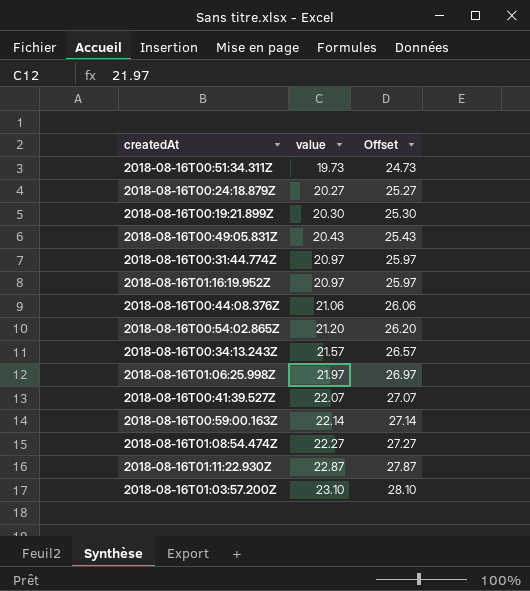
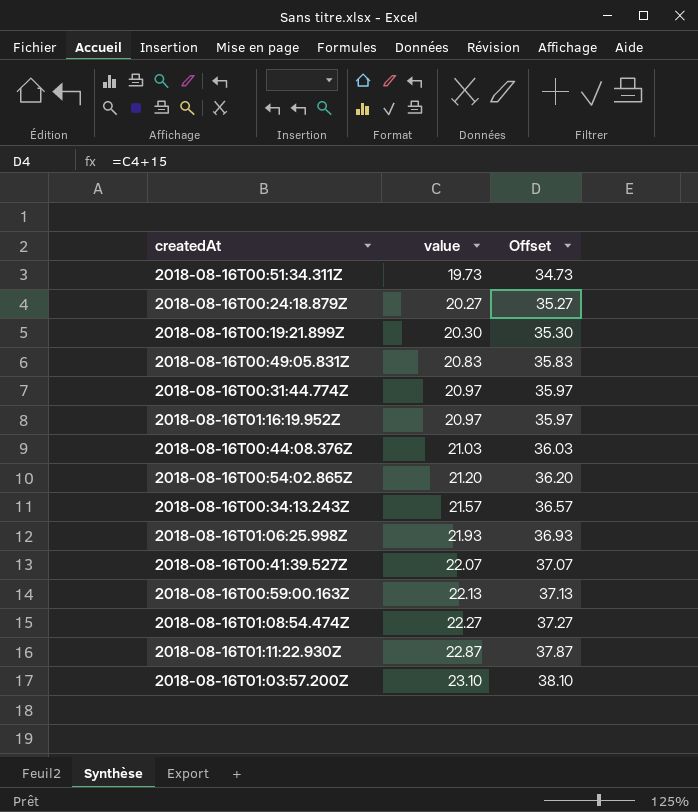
column Offset | formula: [value] + 5 -> [value] + 15
2018-08-16T00:49:05.831Z | value: 20.43 -> 20.83
2018-08-16T00:44:08.376Z | value: 21.06 -> 21.03
2018-08-16T01:06:25.998Z | value: 21.97 -> 21.93
2018-08-16T00:59:00.163Z | value: 22.14 -> 22.13

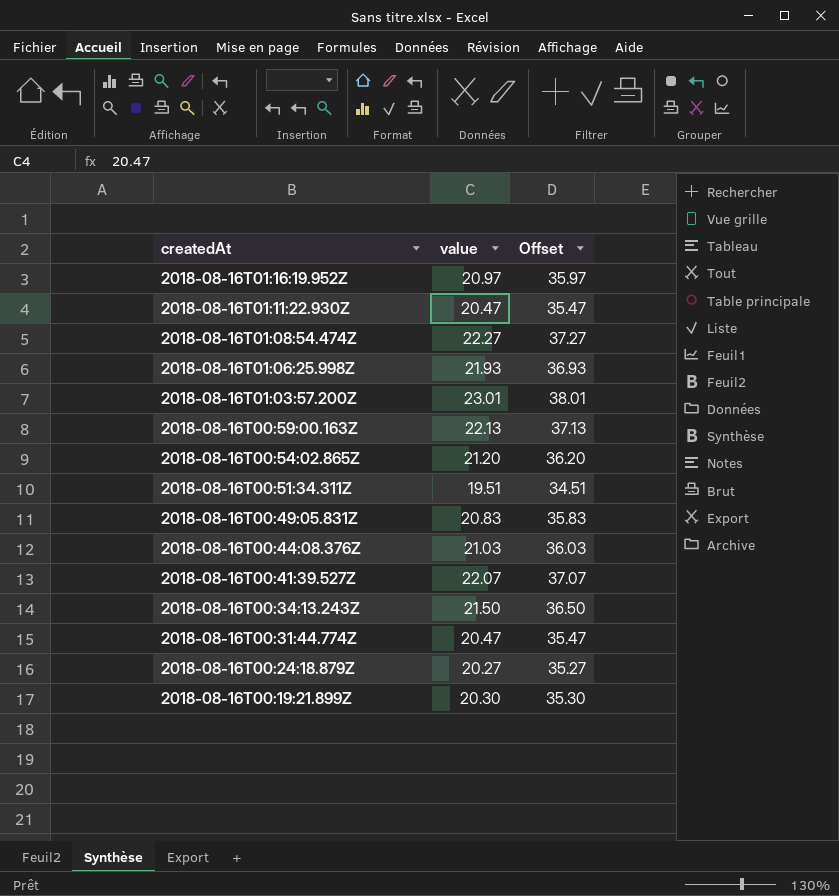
row order: value ascending -> createdAt descending
2018-08-16T01:11:22.930Z | value: 22.87 -> 20.47
2018-08-16T01:11:22.930Z | Offset: 37.87 -> 35.47
2018-08-16T01:03:57.200Z | value: 23.10 -> 23.01
2018-08-16T01:03:57.200Z | Offset: 38.10 -> 38.01
2018-08-16T00:51:34.311Z | value: 19.73 -> 19.51
2018-08-16T00:51:34.311Z | Offset: 34.73 -> 34.51
2018-08-16T00:34:13.243Z | value: 21.57 -> 21.50
2018-08-16T00:34:13.243Z | Offset: 36.57 -> 36.50
2018-08-16T00:31:44.774Z | value: 20.97 -> 20.47
2018-08-16T00:31:44.774Z | Offset: 35.97 -> 35.47

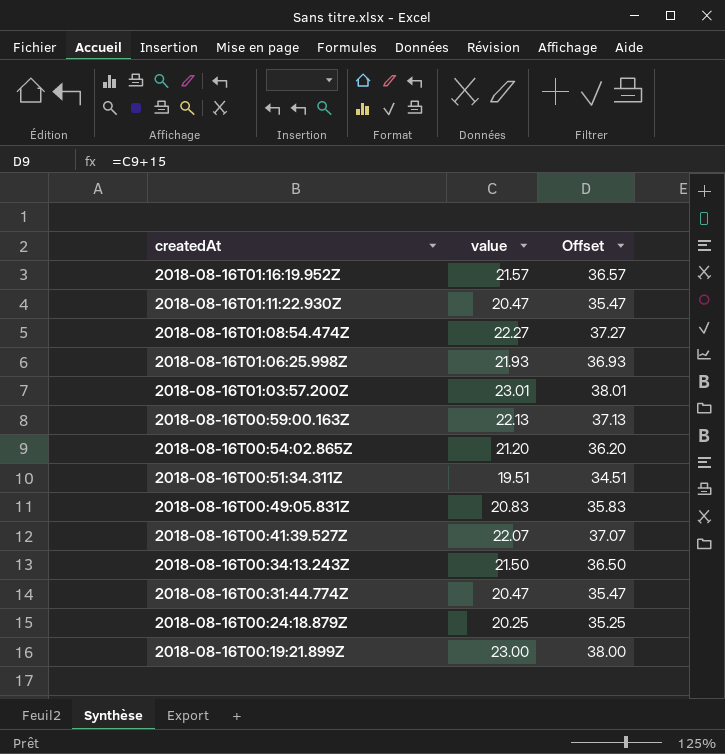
row 2018-08-16T00:44:08.376Z: 21.03 | 36.03 -> none
2018-08-16T01:16:19.952Z | value: 20.97 -> 21.57
2018-08-16T01:16:19.952Z | Offset: 35.97 -> 36.57
2018-08-16T00:24:18.879Z | value: 20.27 -> 20.25
2018-08-16T00:24:18.879Z | Offset: 35.27 -> 35.25
2018-08-16T00:19:21.899Z | value: 20.30 -> 23.00
2018-08-16T00:19:21.899Z | Offset: 35.30 -> 38.00

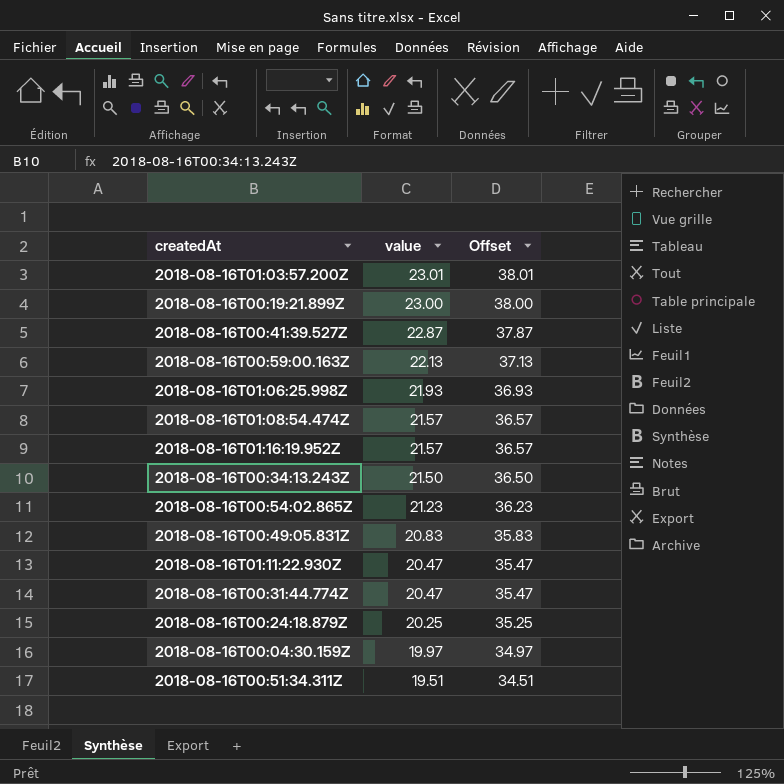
row order: createdAt descending -> value descending
2018-08-16T00:41:39.527Z | value: 22.07 -> 22.87
2018-08-16T00:41:39.527Z | Offset: 37.07 -> 37.87
2018-08-16T01:08:54.474Z | value: 22.27 -> 21.57
2018-08-16T01:08:54.474Z | Offset: 37.27 -> 36.57
2018-08-16T00:54:02.865Z | value: 21.20 -> 21.23
2018-08-16T00:54:02.865Z | Offset: 36.20 -> 36.23
row 2018-08-16T00:04:30.159Z: none -> 19.97 | 34.97

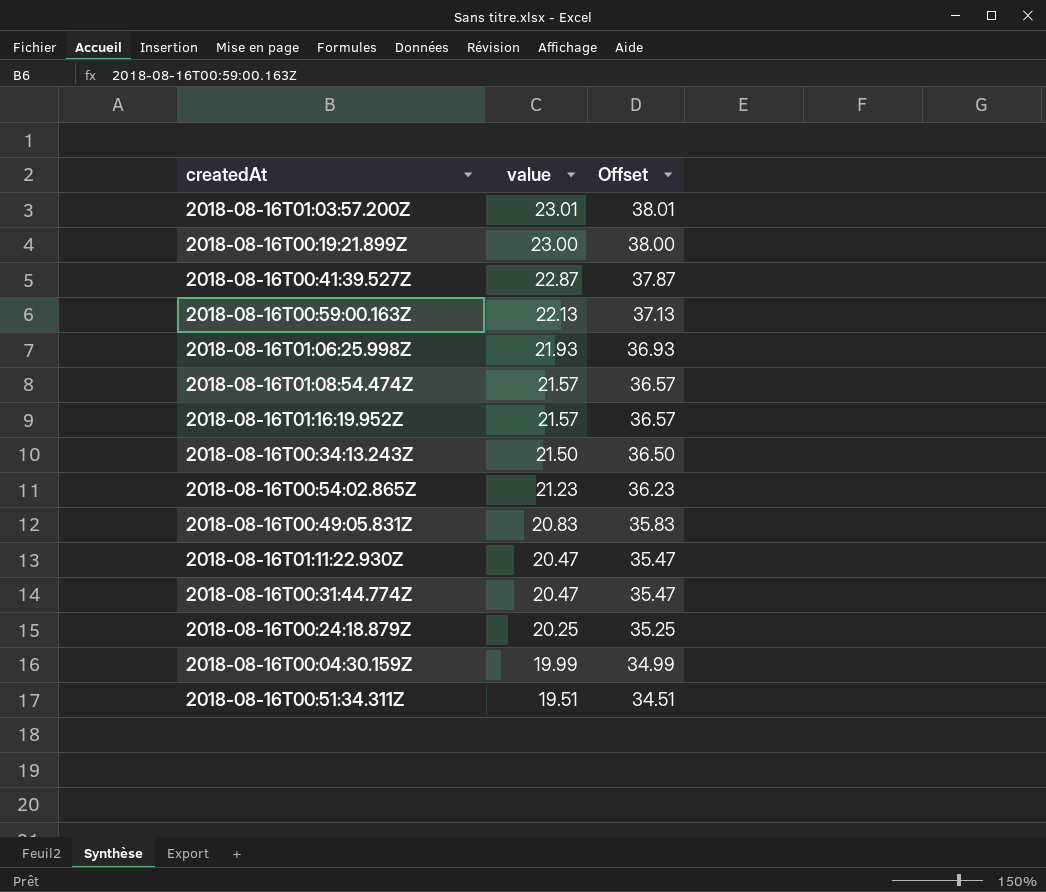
2018-08-16T00:04:30.159Z | value: 19.97 -> 19.99
2018-08-16T00:04:30.159Z | Offset: 34.97 -> 34.99

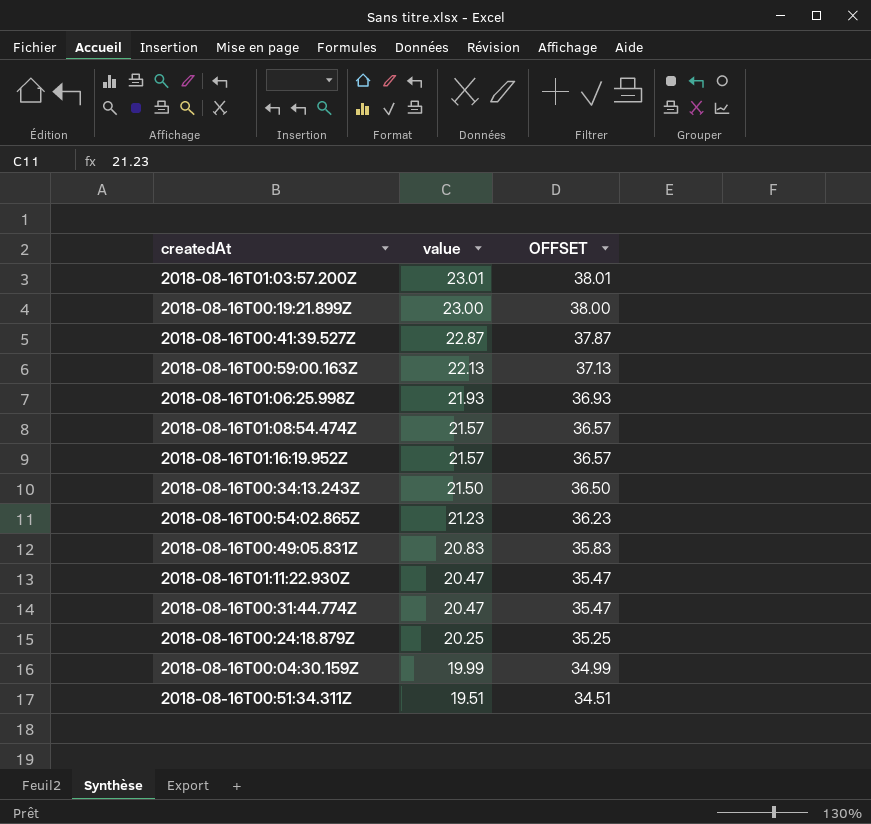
column name: Offset -> OFFSET

